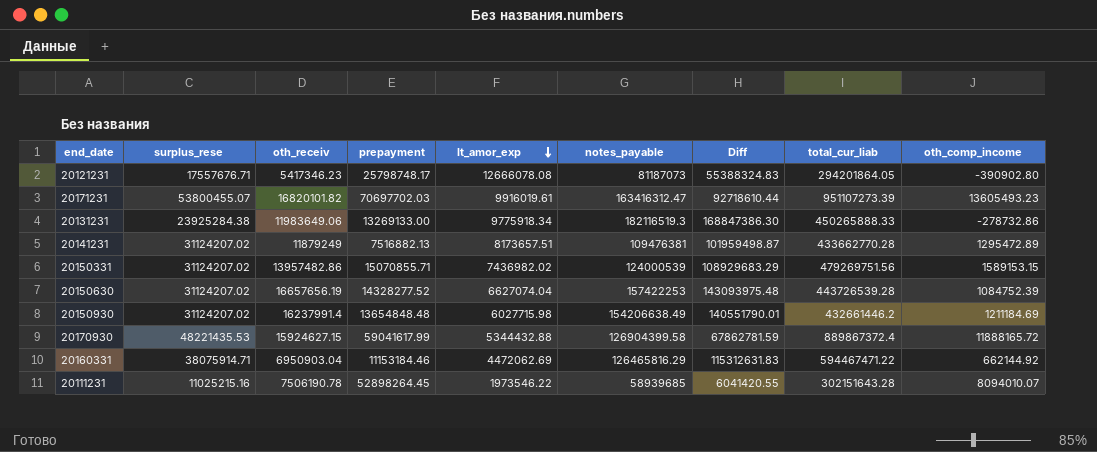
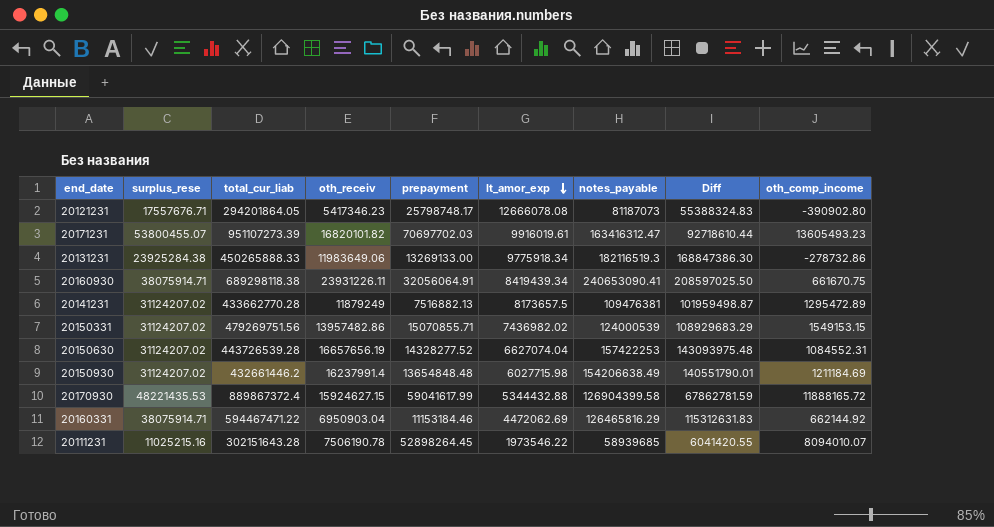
column total_cur_liab | position: 8 -> 3
row 20160930: none -> 38075914.71 | 689298118.38 | 23931226.11 | 32056064.91 | 8419439.34 | 240653090.41 | 208597025.50 | 661670.75
20141231 | lt_amor_exp: 8173657.51 -> 8173657.5
20150331 | oth_comp_income: 1589153.15 -> 1549153.15
20150630 | oth_comp_income: 1084752.39 -> 1084552.31

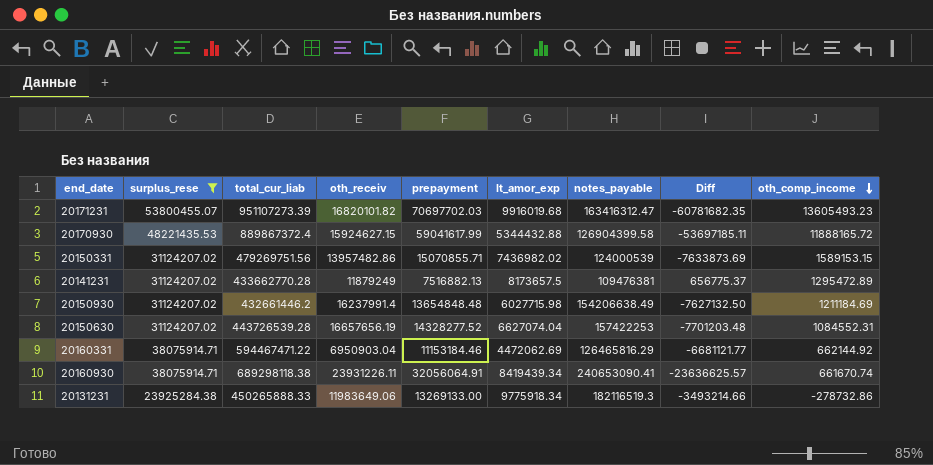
filter: none -> surplus_rese >= 23925284.38
row order: lt_amor_exp descending -> oth_comp_income descending
column Diff | formula: [notes_payable] - [prepayment] -> [lt_amor_exp] - [prepayment]
20171231 | lt_amor_exp: 9916019.61 -> 9916019.68
20150331 | oth_comp_income: 1549153.15 -> 1589153.15
20160930 | oth_comp_income: 661670.75 -> 661670.74

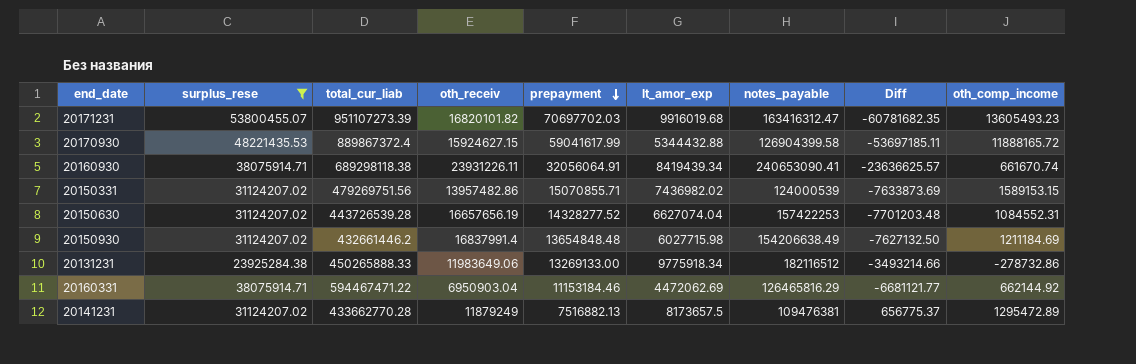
row order: oth_comp_income descending -> prepayment descending
20150930 | oth_receiv: 16237991.4 -> 16837991.4
20131231 | notes_payable: 182116519.3 -> 182116512

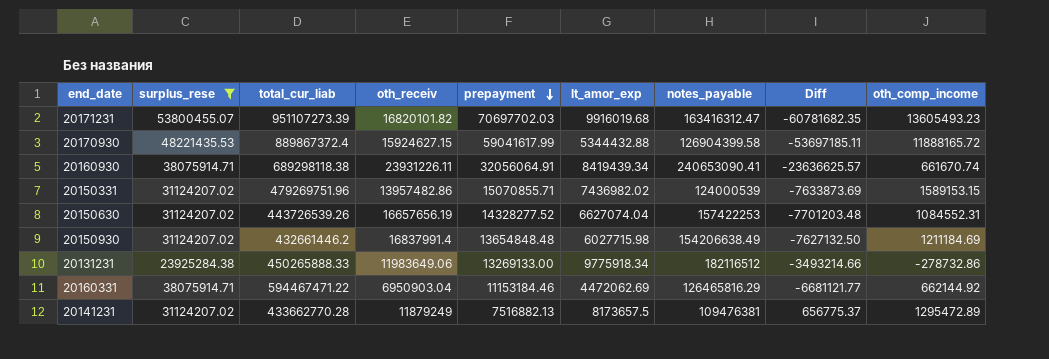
20150331 | total_cur_liab: 479269751.56 -> 479269751.96
20150630 | total_cur_liab: 443726539.28 -> 443726539.26

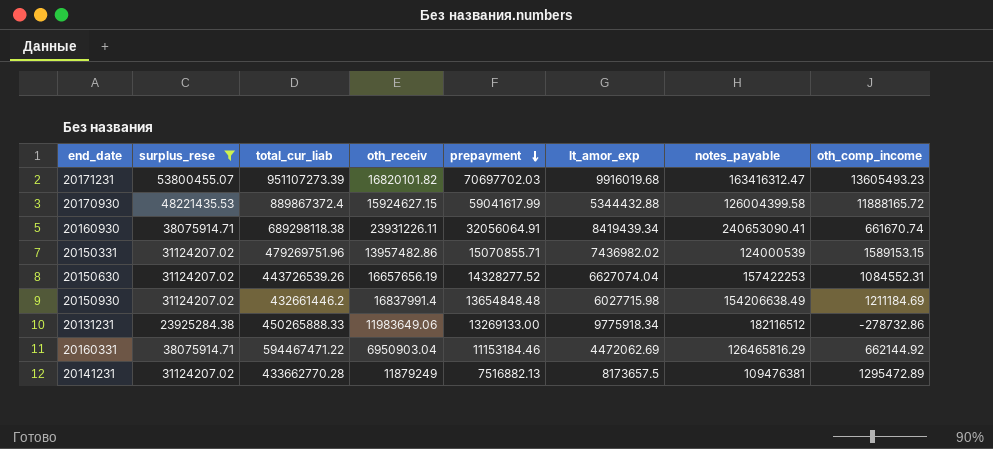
column Diff | formula: [lt_amor_exp] - [prepayment] -> none
20170930 | notes_payable: 126904399.58 -> 126004399.58

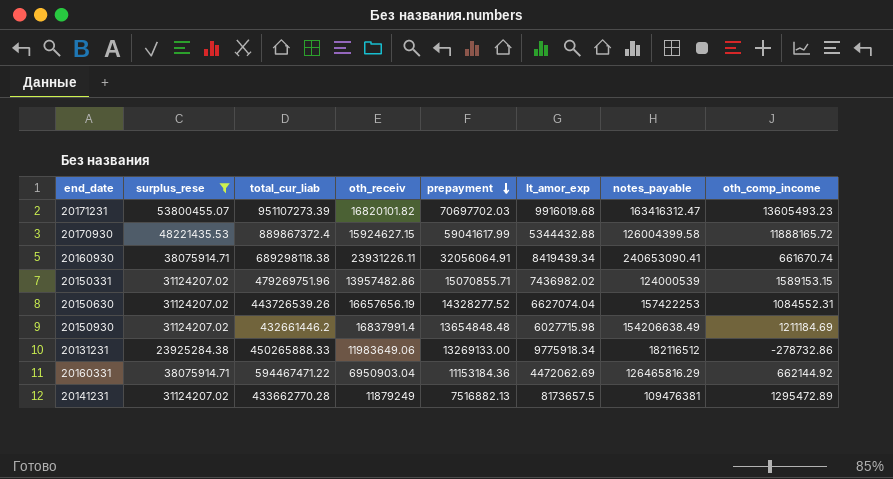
20160331 | prepayment: 11153184.46 -> 11153184.36

